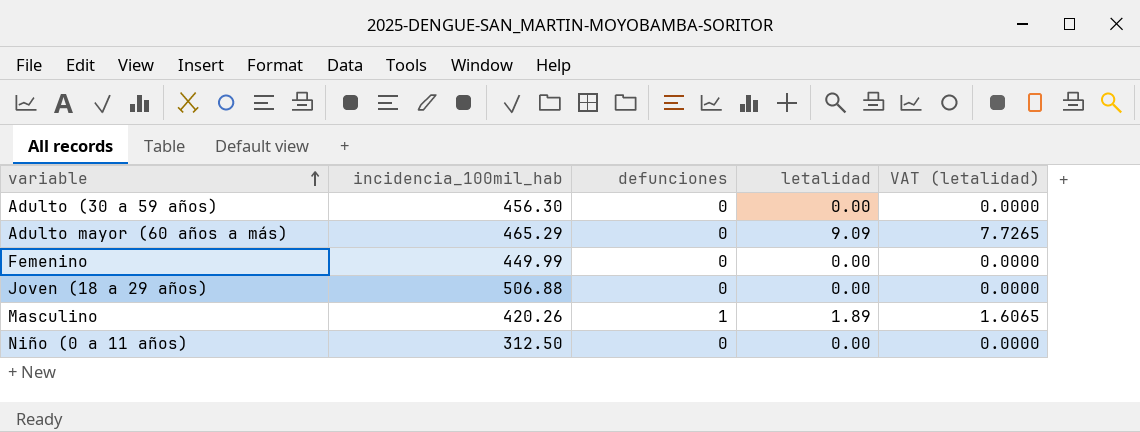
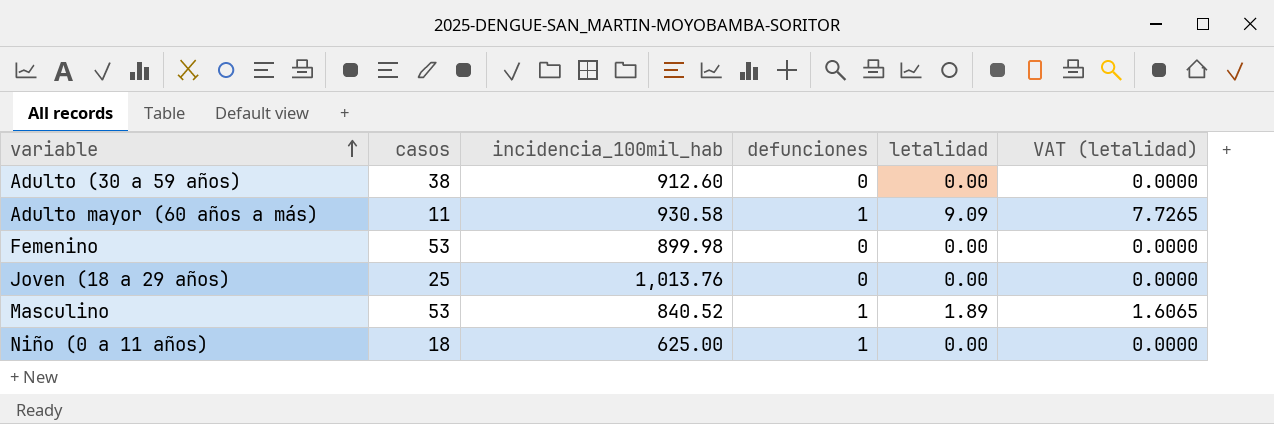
column casos | position: none -> 2
Adulto (30 a 59 años) | incidencia_100mil_hab: 456.30 -> 912.60
Adulto mayor (60 años a más) | incidencia_100mil_hab: 465.29 -> 930.58
Adulto mayor (60 años a más) | defunciones: 0 -> 1
Femenino | incidencia_100mil_hab: 449.99 -> 899.98
Joven (18 a 29 años) | incidencia_100mil_hab: 506.88 -> 1,013.76
Masculino | incidencia_100mil_hab: 420.26 -> 840.52
Niño (0 a 11 años) | incidencia_100mil_hab: 312.50 -> 625.00
Niño (0 a 11 años) | defunciones: 0 -> 1

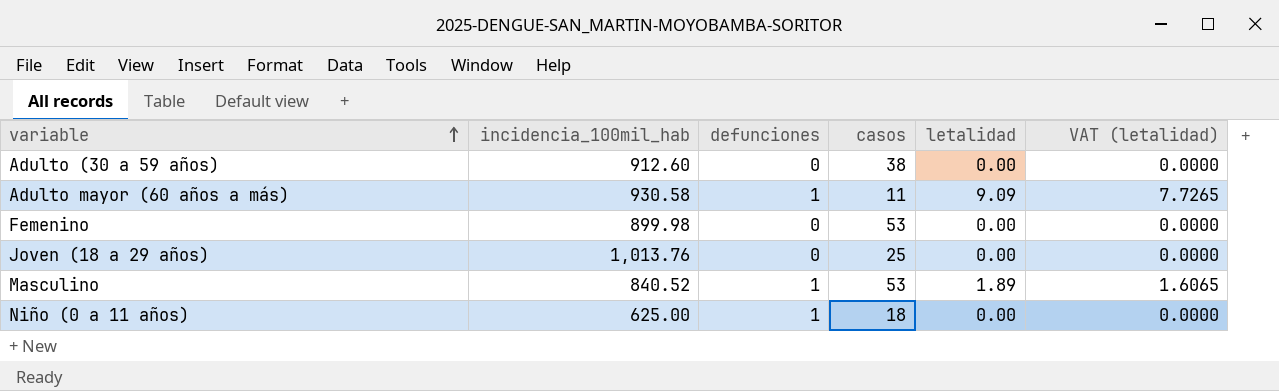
column casos | position: 2 -> 4

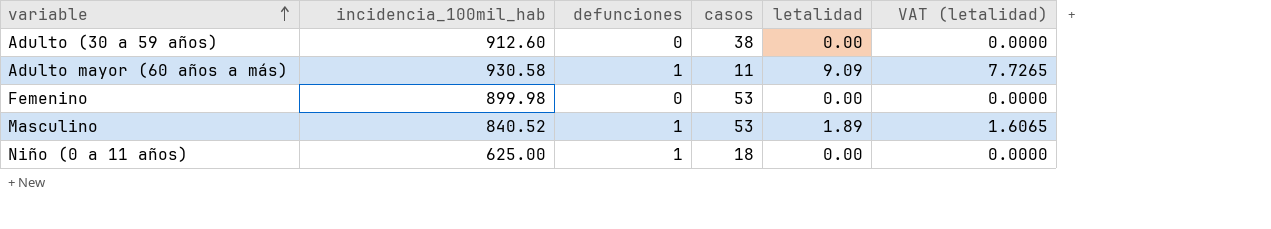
row Joven (18 a 29 años): 1,013.76 | 0 | 25 | 0.00 | 0.0000 -> none

